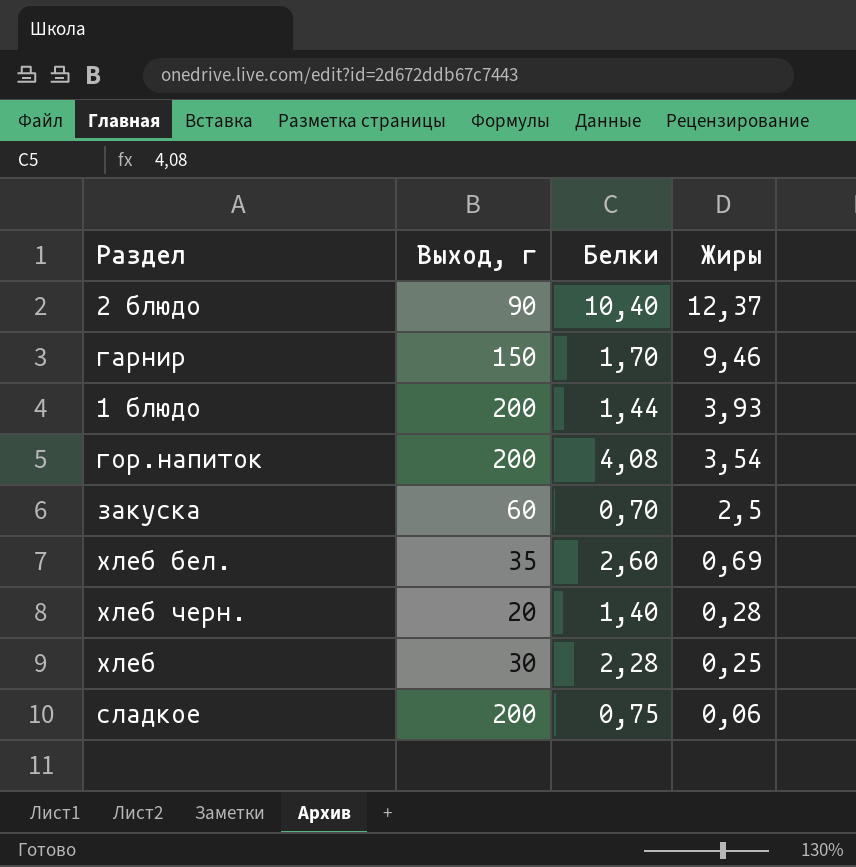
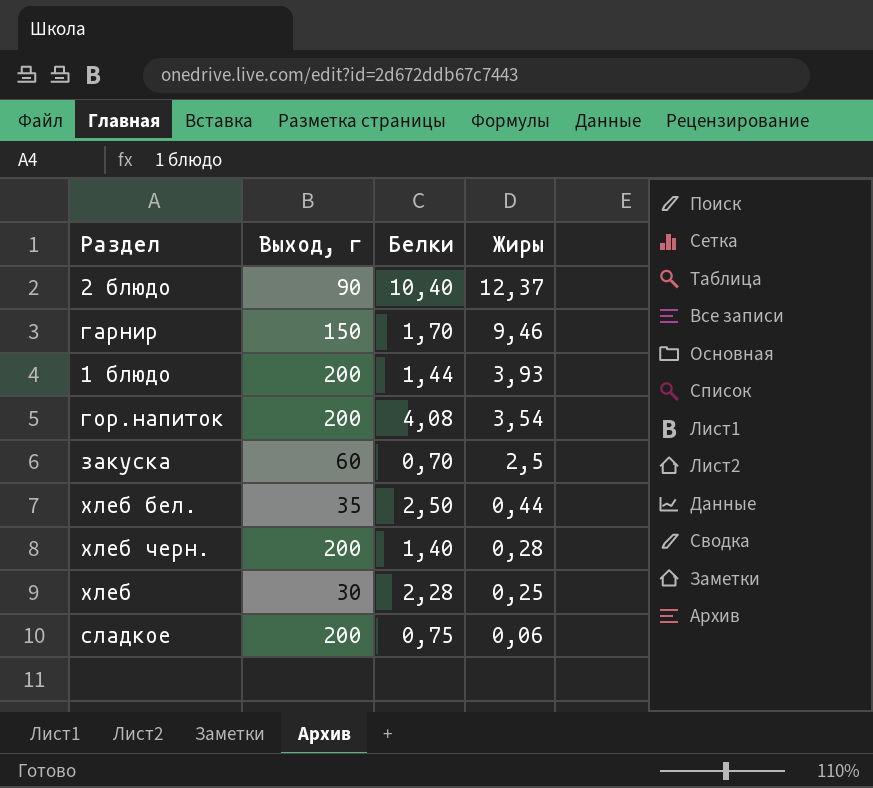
хлеб бел. | Белки: 2,60 -> 2,50
хлеб бел. | Жиры: 0,69 -> 0,44
хлеб черн. | Выход, г: 20 -> 200

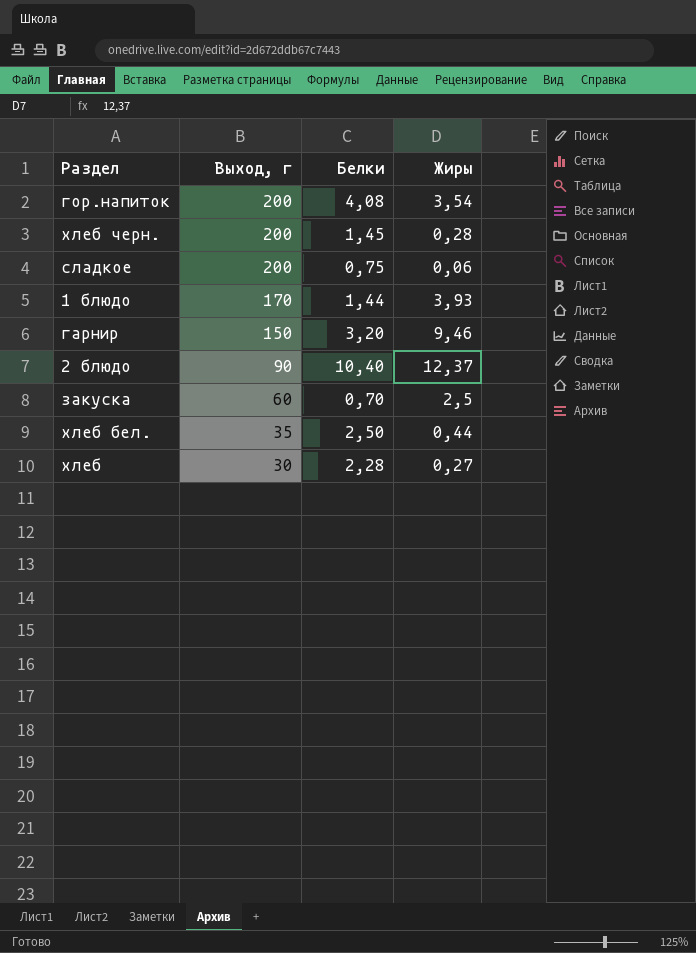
row order: Жиры descending -> Выход, г descending
хлеб черн. | Белки: 1,40 -> 1,45
1 блюдо | Выход, г: 200 -> 170
гарнир | Белки: 1,70 -> 3,20
хлеб | Жиры: 0,25 -> 0,27

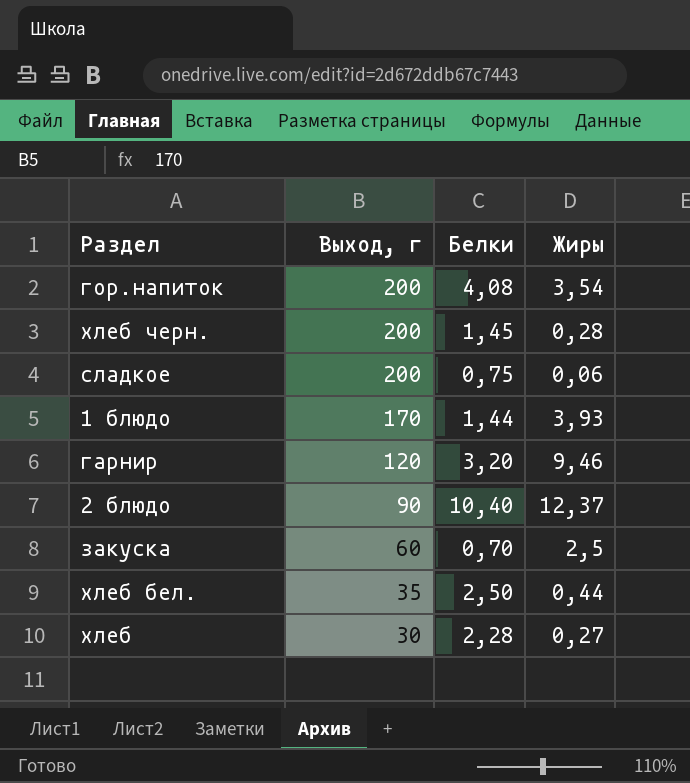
гарнир | Выход, г: 150 -> 120

